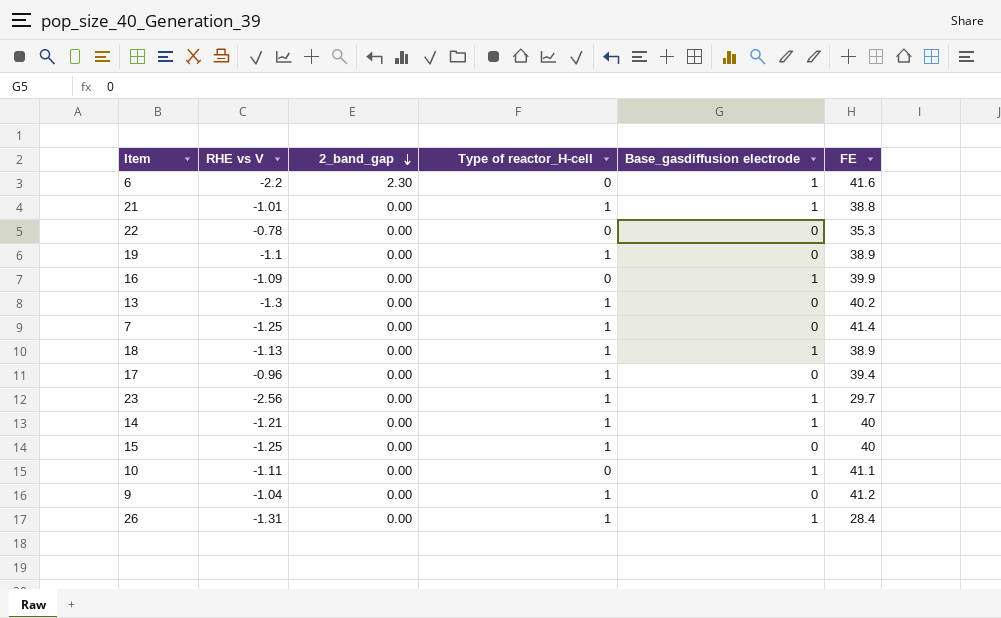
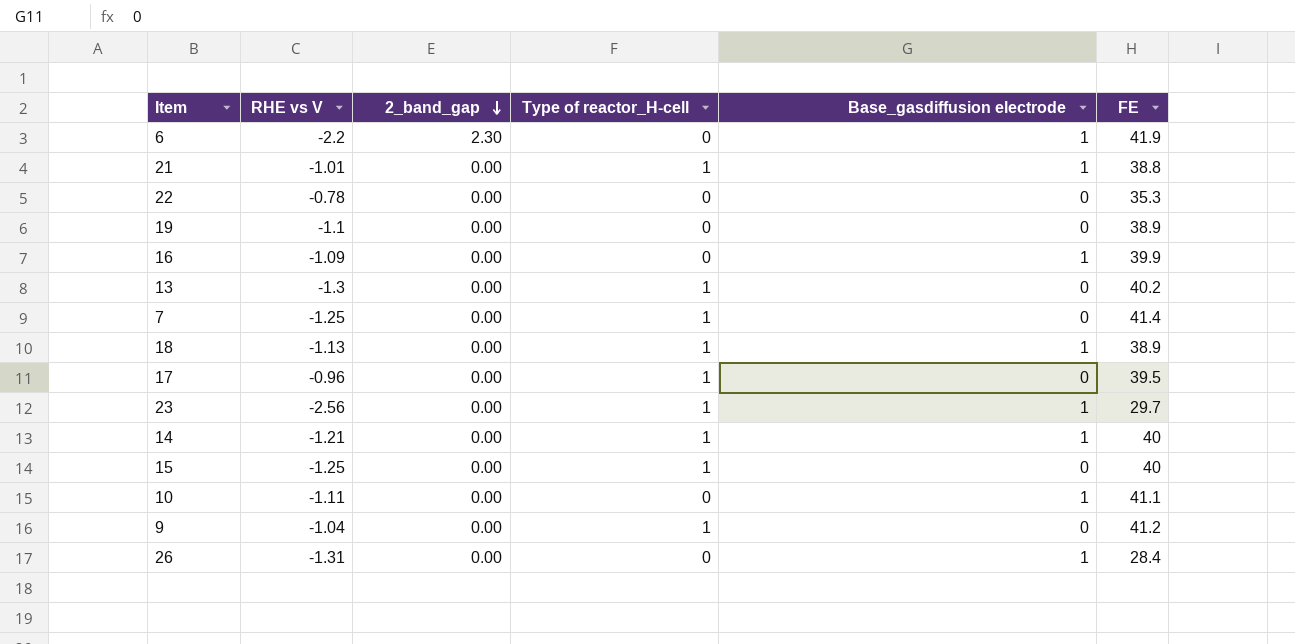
6 | FE: 41.6 -> 41.9
19 | Type of reactor_H-cell: 1 -> 0
17 | FE: 39.4 -> 39.5
26 | Type of reactor_H-cell: 1 -> 0

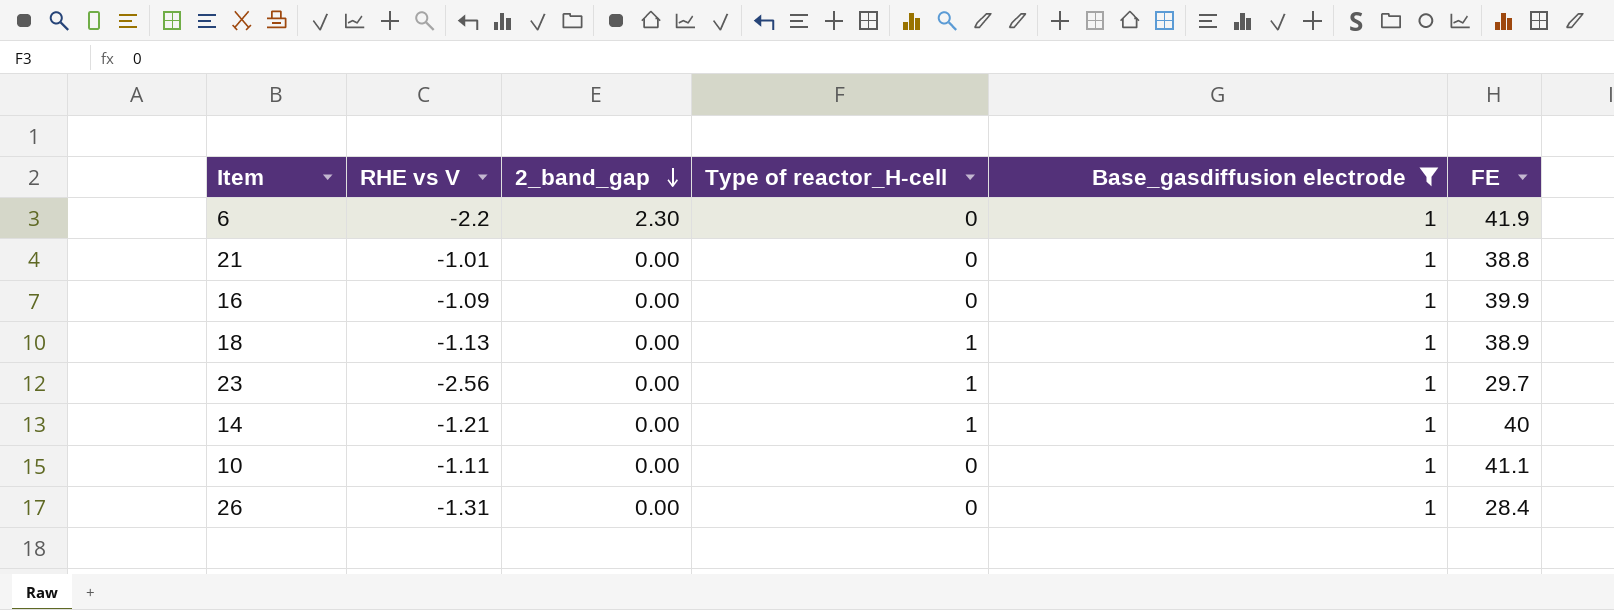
filter: none -> Base_gasdiffusion electrode = 1
21 | Type of reactor_H-cell: 1 -> 0

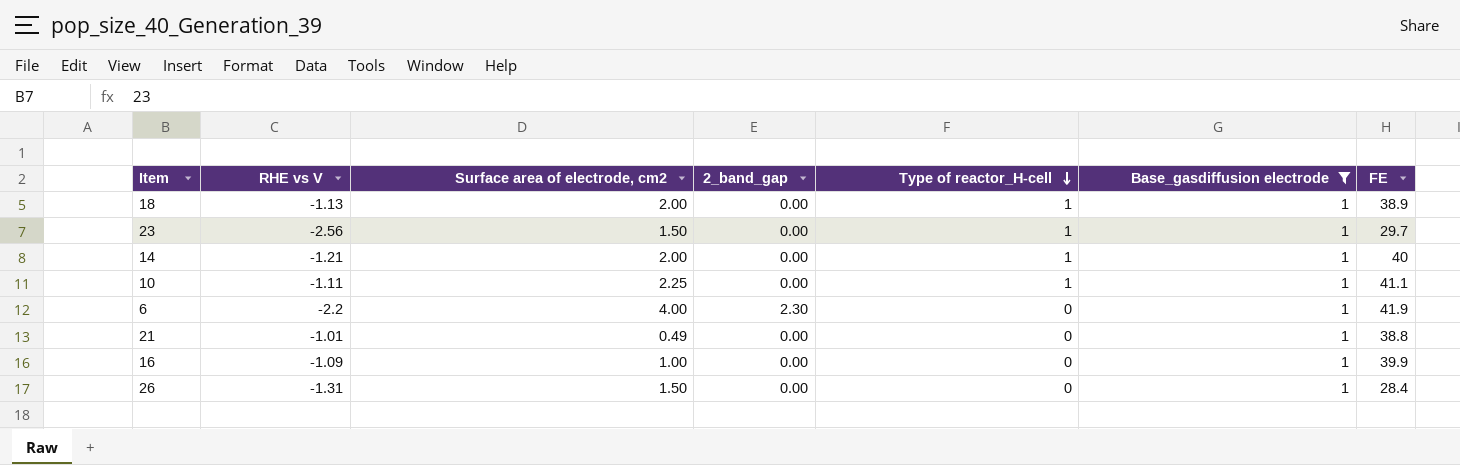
row order: 2_band_gap descending -> Type of reactor_H-cell descending
column Surface area of electrode, cm2 | position: none -> 3
10 | Type of reactor_H-cell: 0 -> 1

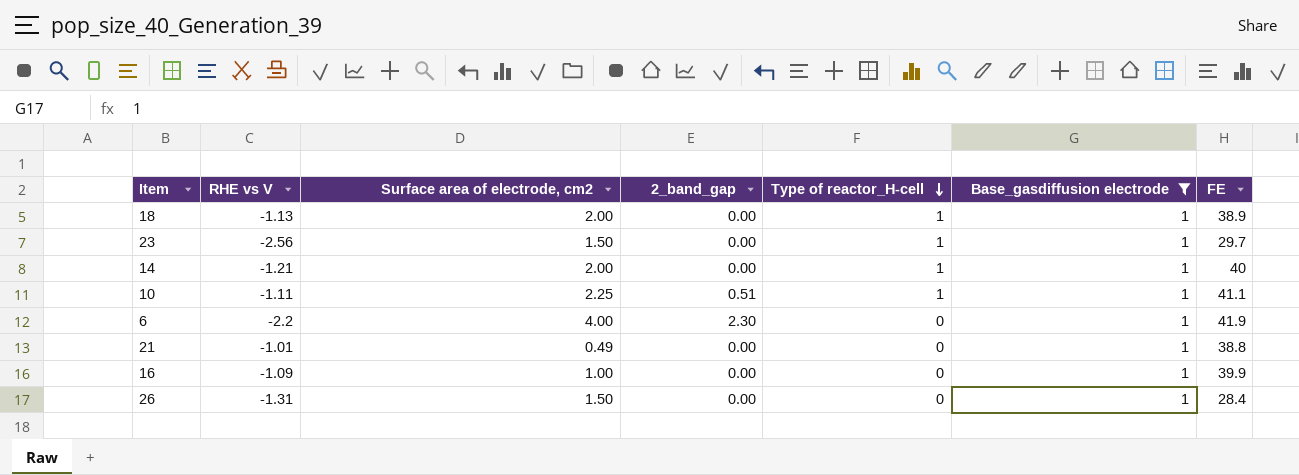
10 | 2_band_gap: 0.00 -> 0.51

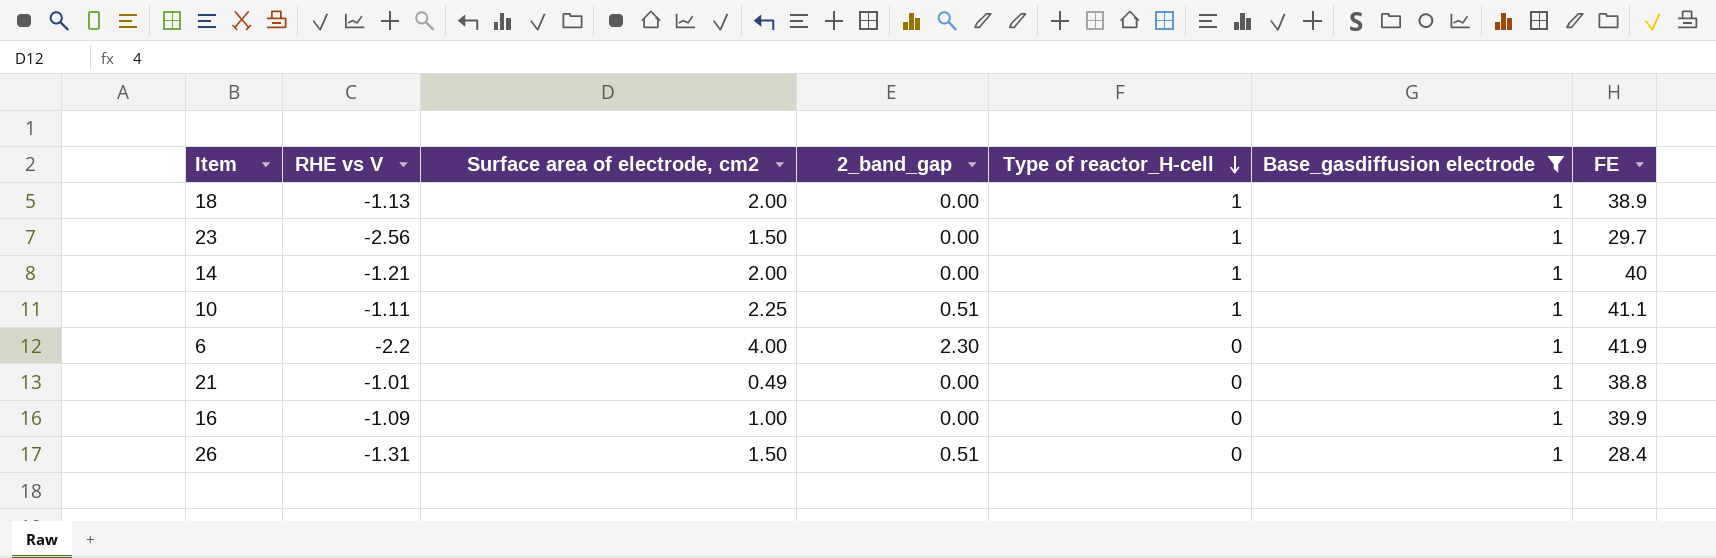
26 | 2_band_gap: 0.00 -> 0.51

